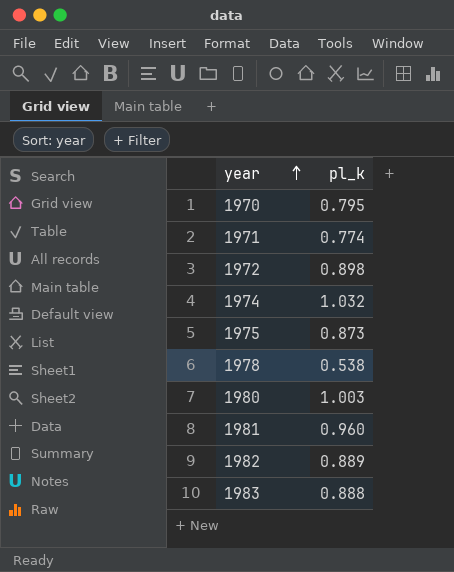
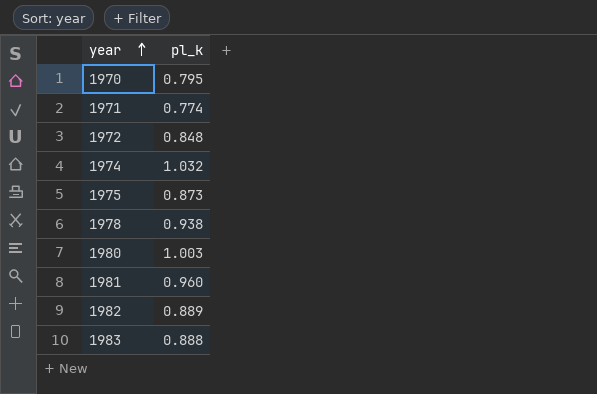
1972 | pl_k: 0.898 -> 0.848
1978 | pl_k: 0.538 -> 0.938

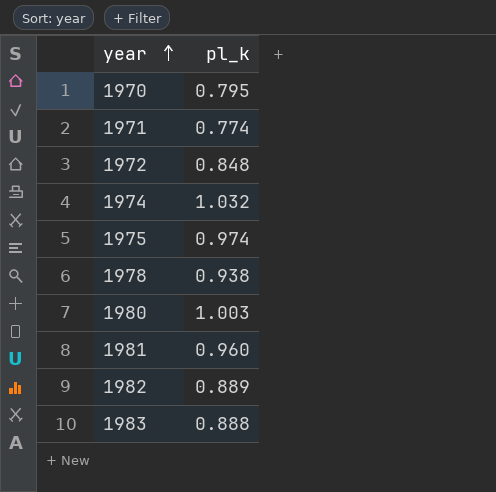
1975 | pl_k: 0.873 -> 0.974

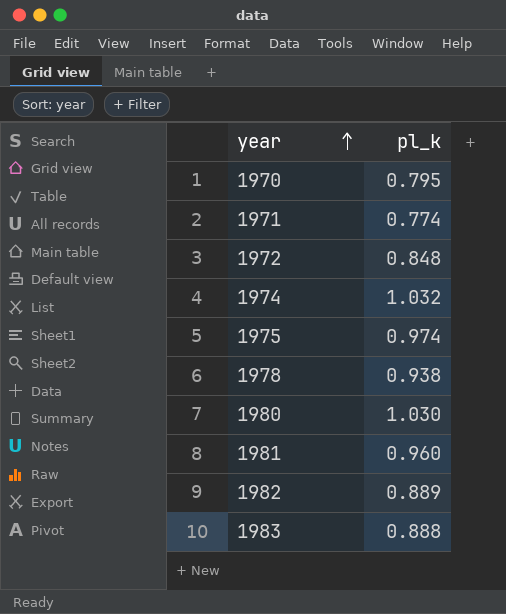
1980 | pl_k: 1.003 -> 1.030

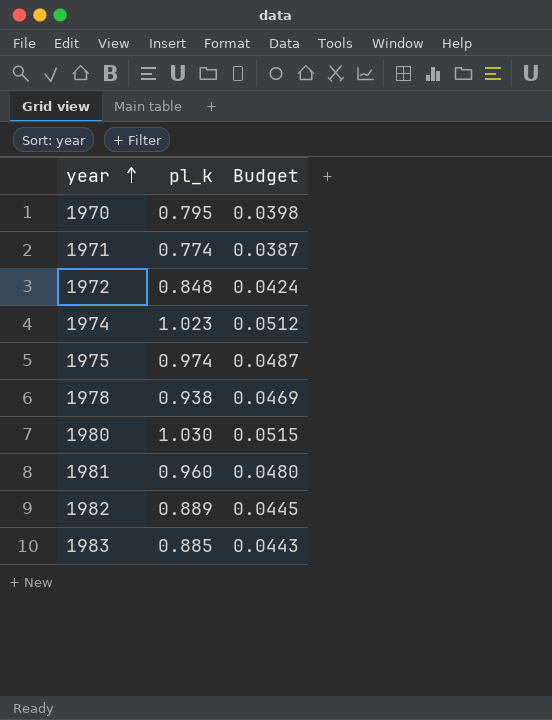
column Budget | formula: none -> [pl_k] * 0.05
1974 | pl_k: 1.032 -> 1.023
1983 | pl_k: 0.888 -> 0.885

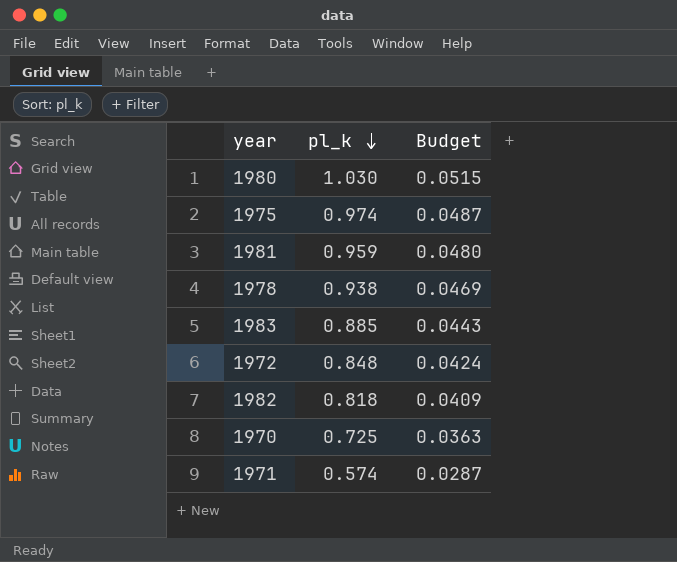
row order: year ascending -> pl_k descending
row 1974: 1.023 | 0.0512 -> none
1981 | pl_k: 0.960 -> 0.959
1982 | pl_k: 0.889 -> 0.818
1982 | Budget: 0.0445 -> 0.0409
1970 | pl_k: 0.795 -> 0.725
1970 | Budget: 0.0398 -> 0.0363
1971 | pl_k: 0.774 -> 0.574
1971 | Budget: 0.0387 -> 0.0287

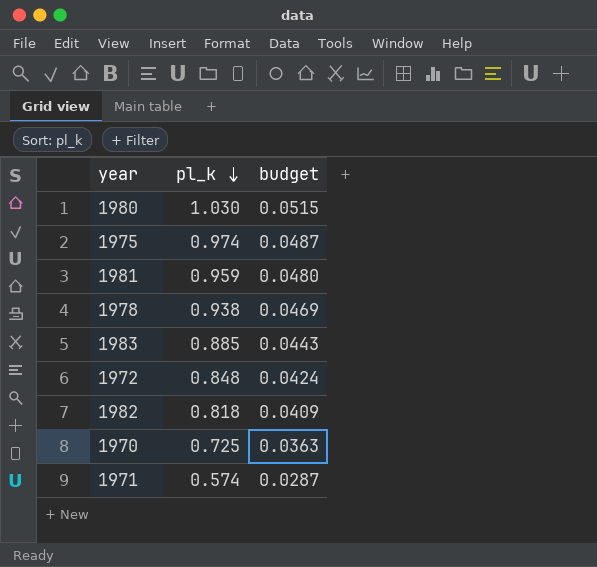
column name: Budget -> budget

